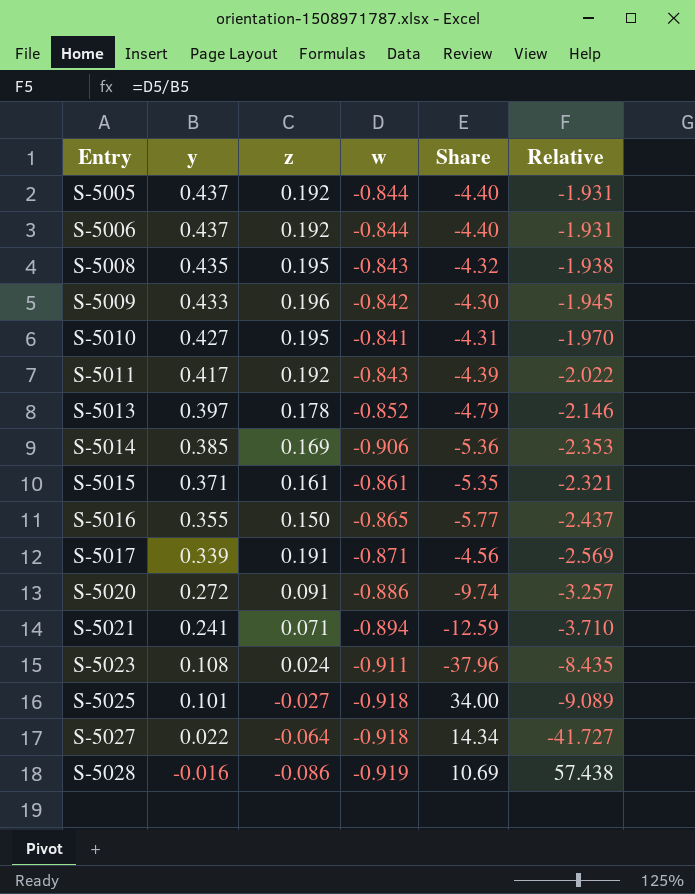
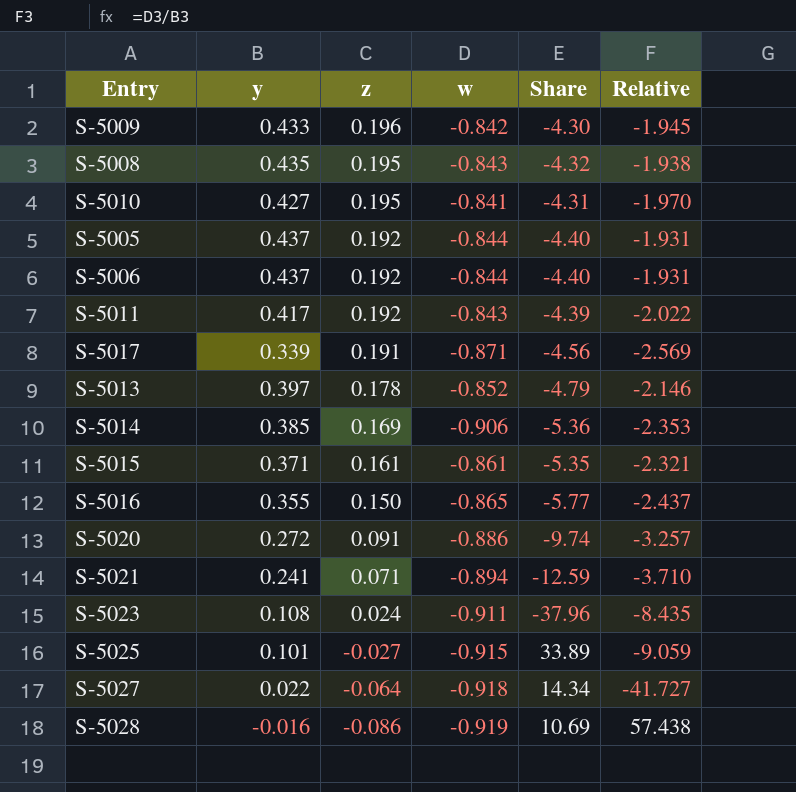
row order: Entry ascending -> z descending
S-5025 | w: -0.918 -> -0.915
S-5025 | Share: 34.00 -> 33.89
S-5025 | Relative: -9.089 -> -9.059

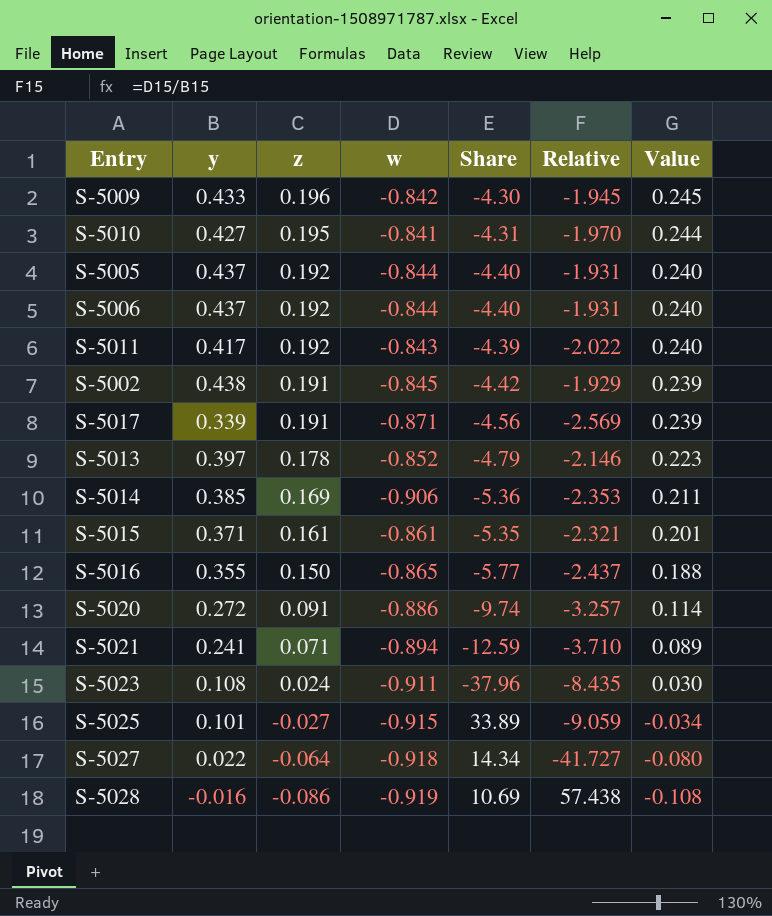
column Value | formula: none -> [z] * 1.25
row S-5008: 0.435 | 0.195 | -0.843 | -4.32 | -1.938 -> none
row S-5002: none -> 0.438 | 0.191 | -0.845 | -4.42 | -1.929 | 0.239

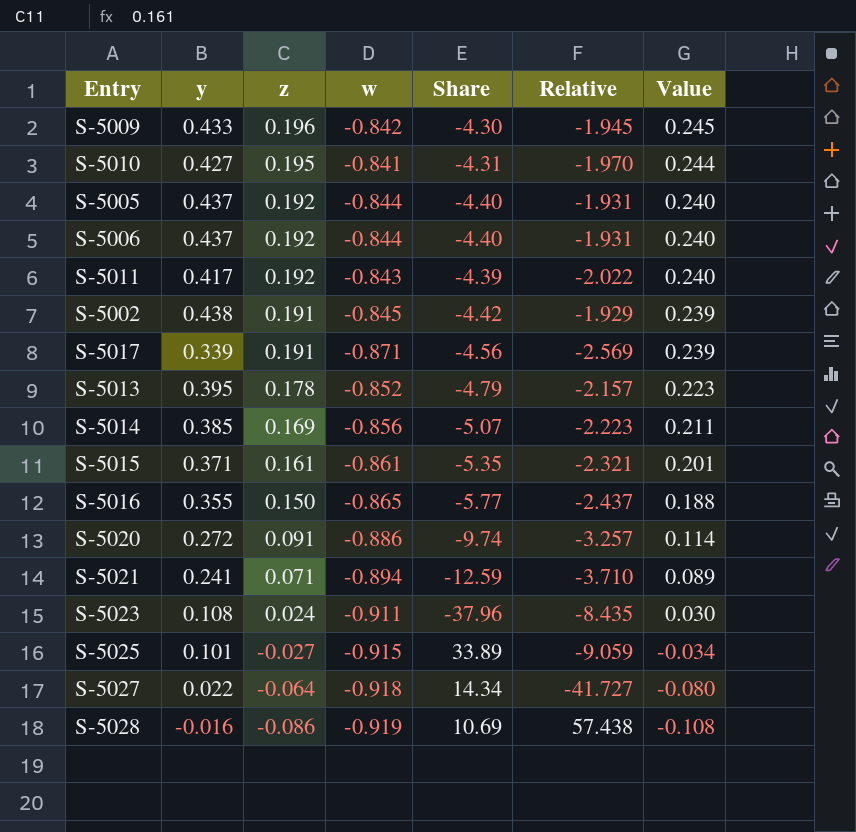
S-5013 | y: 0.397 -> 0.395
S-5013 | Relative: -2.146 -> -2.157
S-5014 | w: -0.906 -> -0.856
S-5014 | Share: -5.36 -> -5.07
S-5014 | Relative: -2.353 -> -2.223

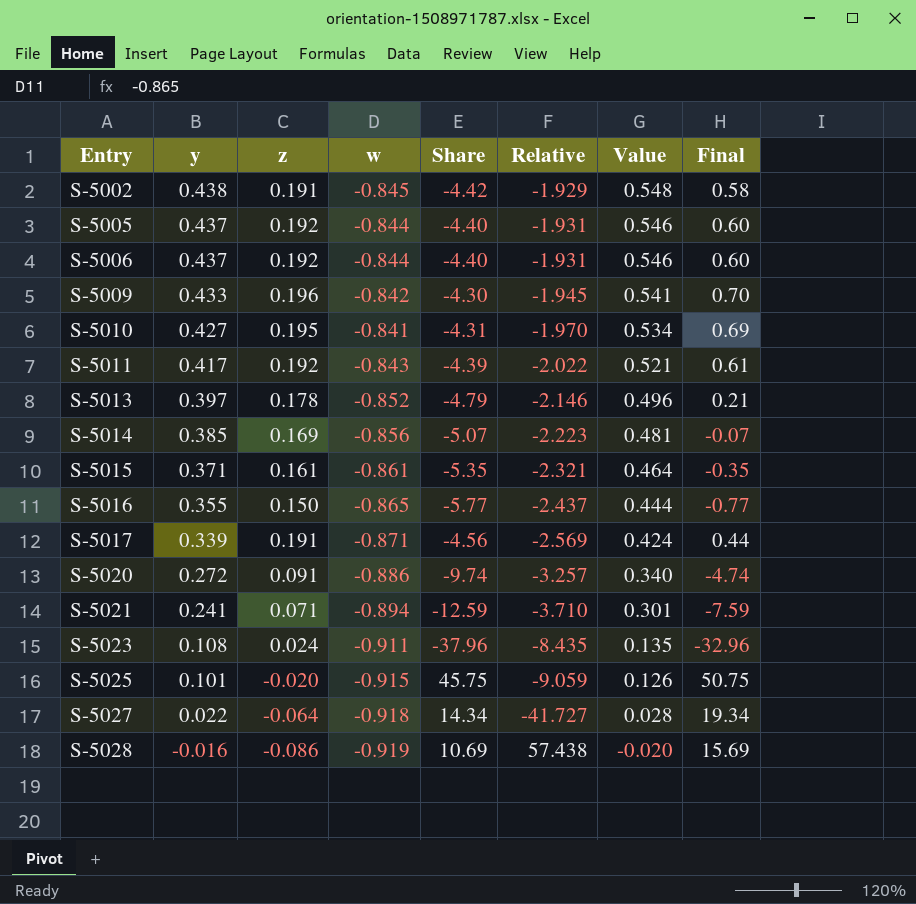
row order: z descending -> Entry ascending
column Value | formula: [z] * 1.25 -> [y] * 1.25
column Final | formula: none -> [Share] + 5
S-5013 | y: 0.395 -> 0.397
S-5013 | Relative: -2.157 -> -2.146
S-5025 | z: -0.027 -> -0.020
S-5025 | Share: 33.89 -> 45.75

